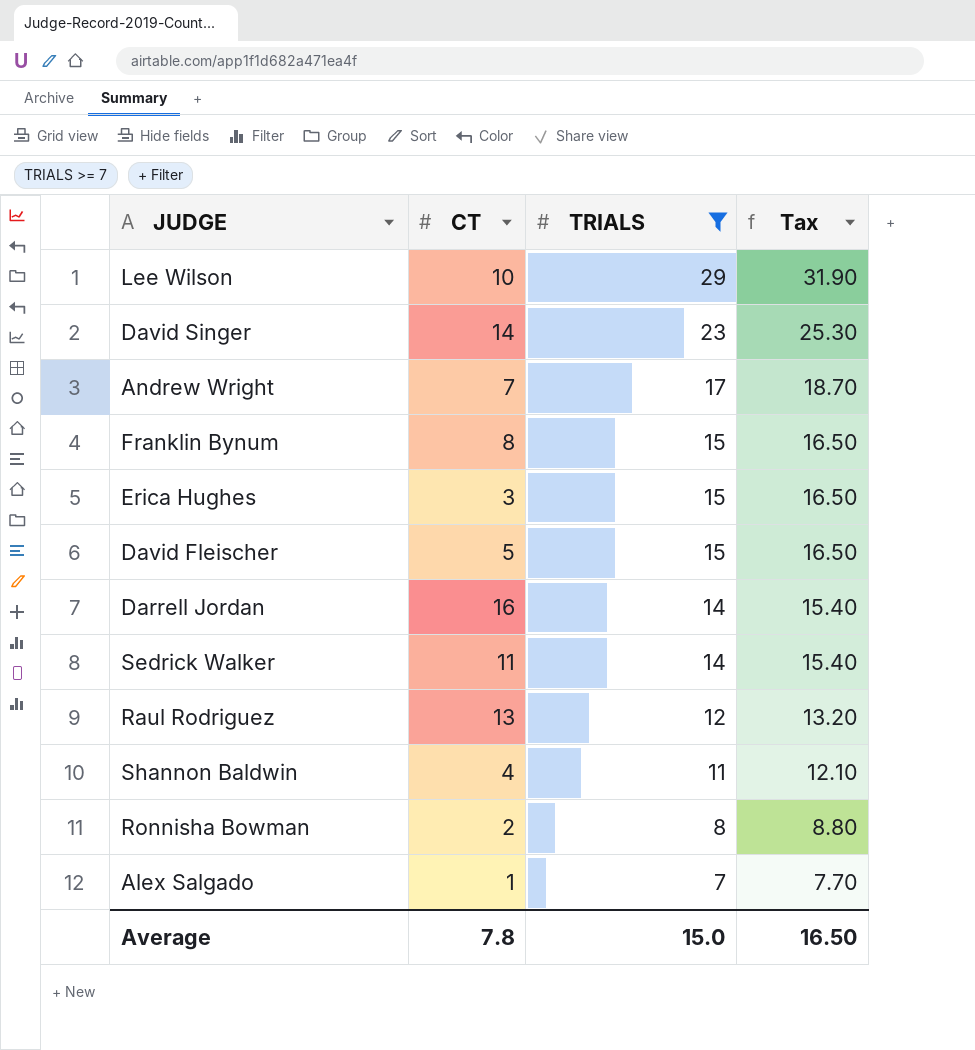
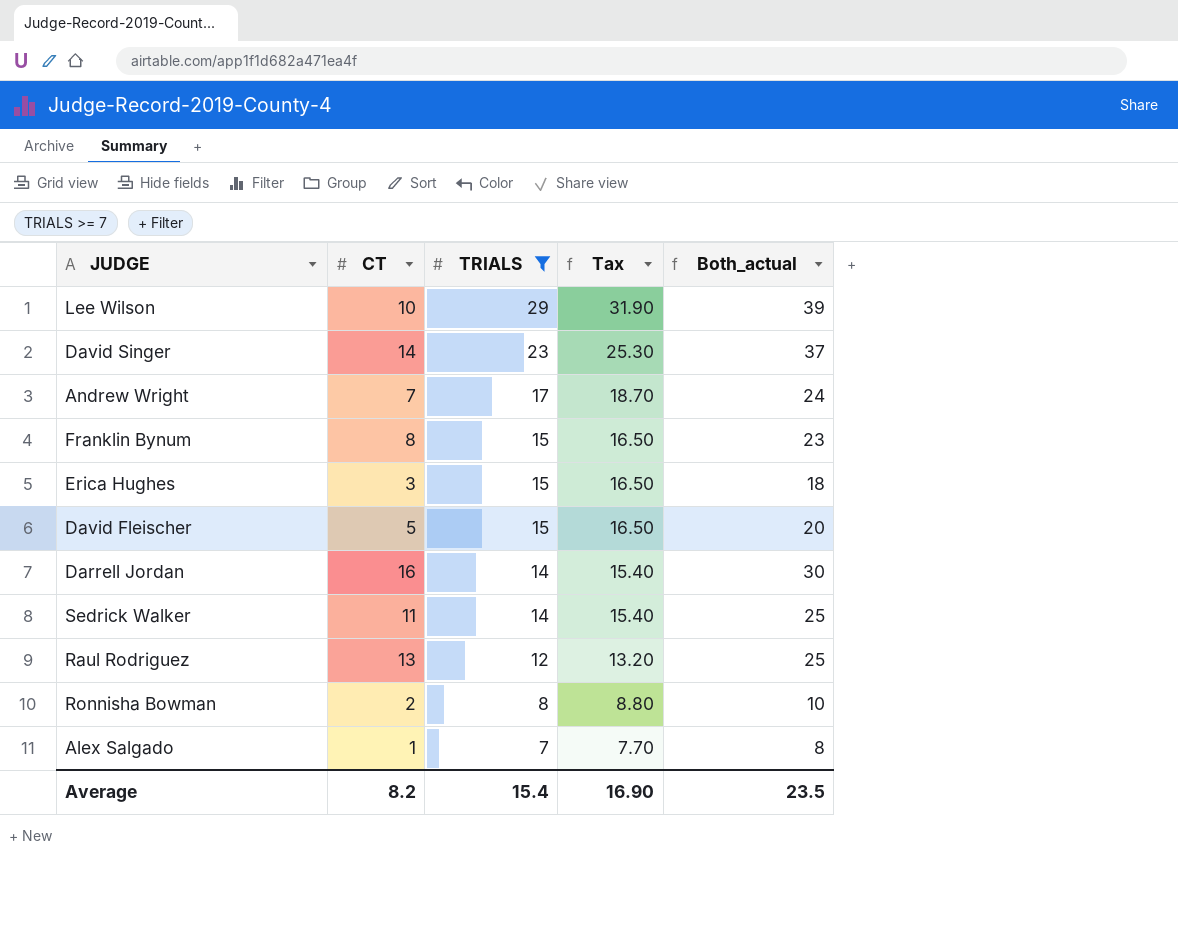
column Both_actual | formula: none -> [CT] + [TRIALS]
row Shannon Baldwin: 4 | 11 | 12.10 -> none
Average | CT: 7.8 -> 8.2
Average | TRIALS: 15.0 -> 15.4
Average | Tax: 16.50 -> 16.90

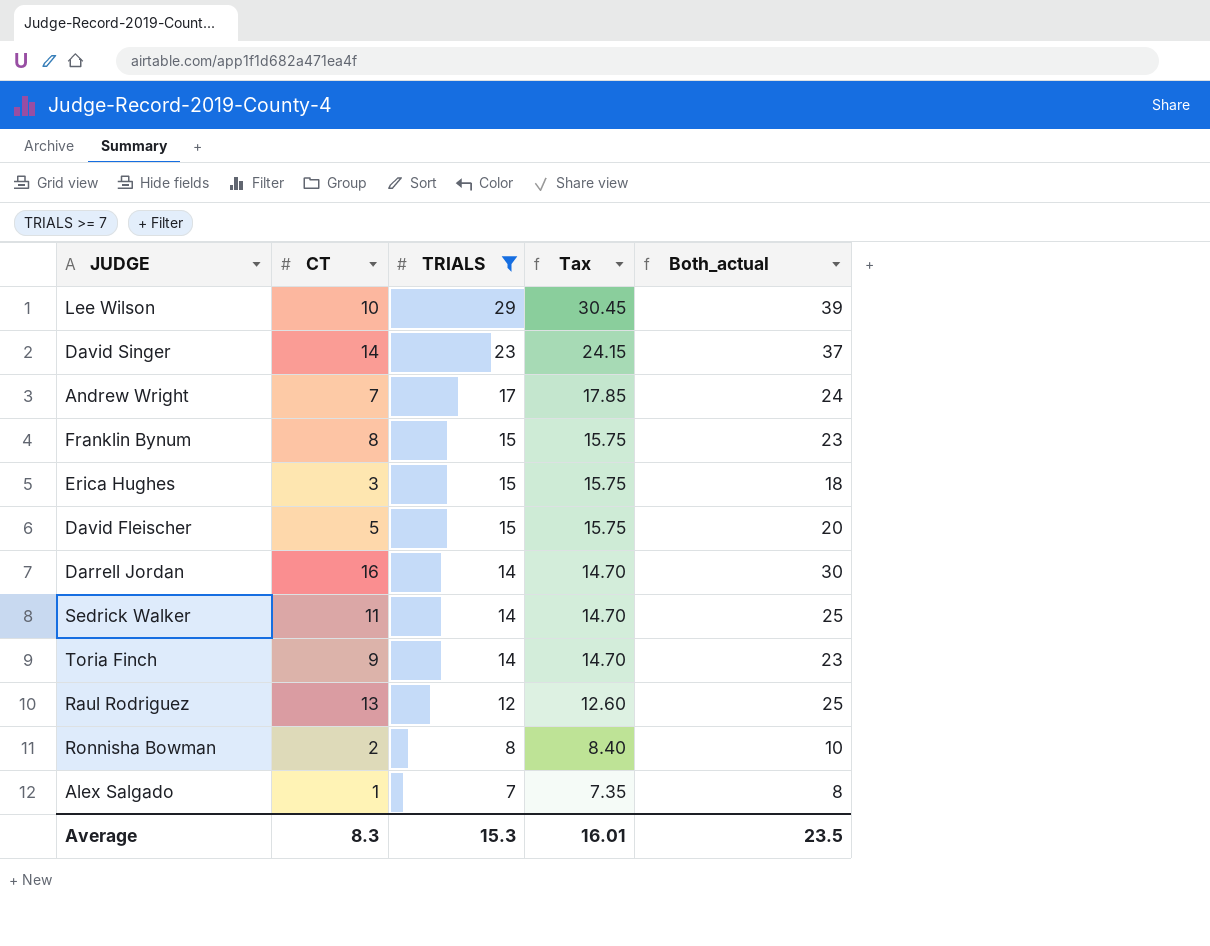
column Tax | formula: [TRIALS] * 1.1 -> [TRIALS] * 1.05
row Toria Finch: none -> 9 | 14 | 14.70 | 23
Average | CT: 8.2 -> 8.3
Average | TRIALS: 15.4 -> 15.3
Average | Tax: 16.90 -> 16.01

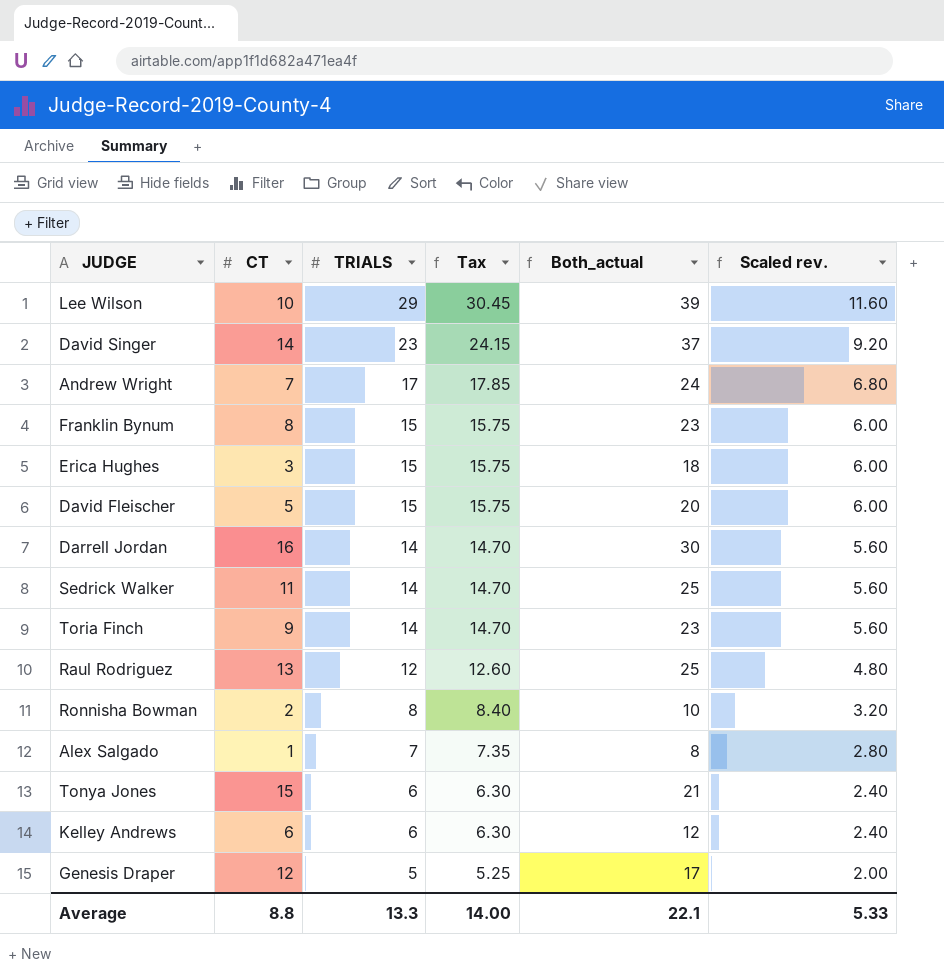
filter: TRIALS >= 7 -> none
column Scaled rev. | formula: none -> [TRIALS] * 0.4
Average | CT: 8.3 -> 8.8
Average | TRIALS: 15.3 -> 13.3
Average | Tax: 16.01 -> 14.00
Average | Both_actual: 23.5 -> 22.1

